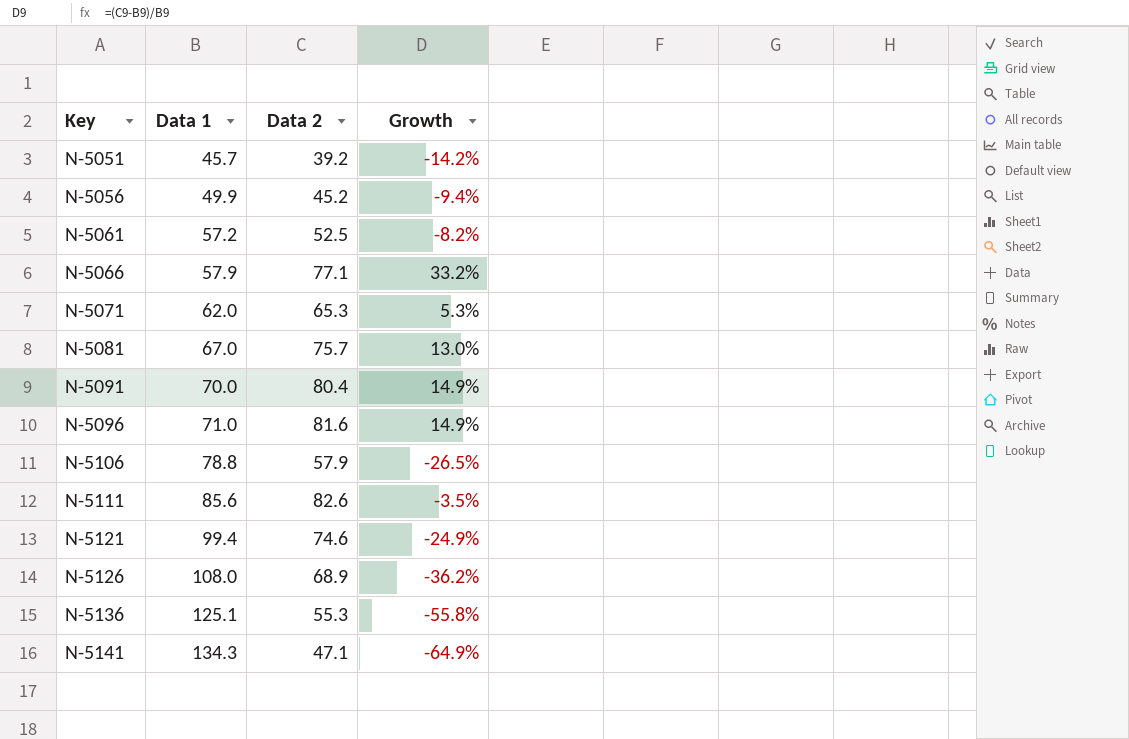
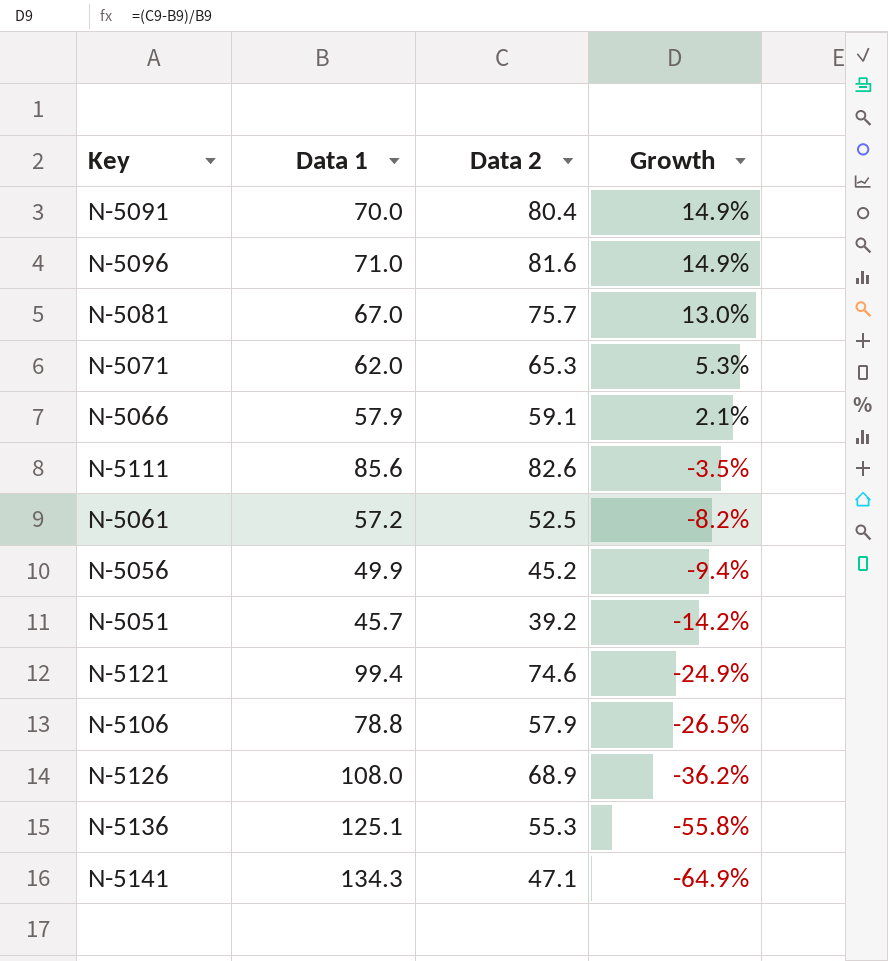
row order: Key ascending -> Growth descending
N-5066 | Data 2: 77.1 -> 59.1
N-5066 | Growth: 33.2% -> 2.1%

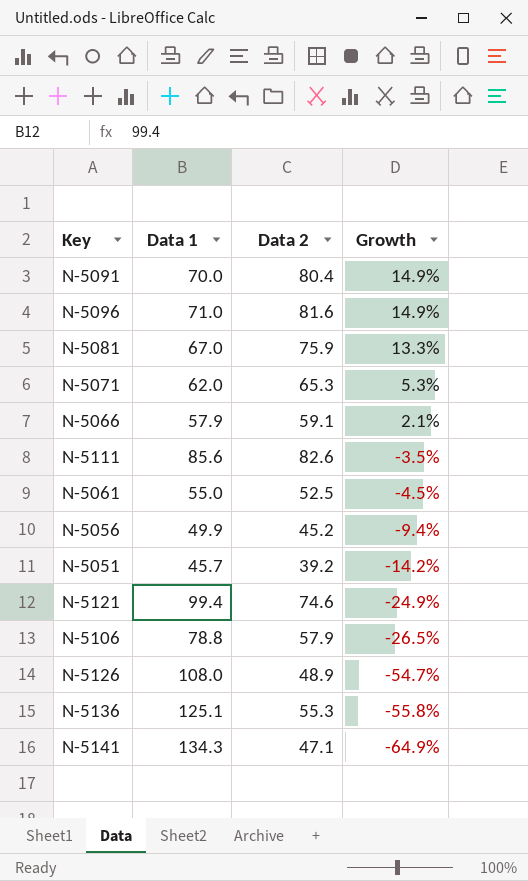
N-5081 | Data 2: 75.7 -> 75.9
N-5081 | Growth: 13.0% -> 13.3%
N-5061 | Data 1: 57.2 -> 55.0
N-5061 | Growth: -8.2% -> -4.5%
N-5126 | Data 2: 68.9 -> 48.9
N-5126 | Growth: -36.2% -> -54.7%

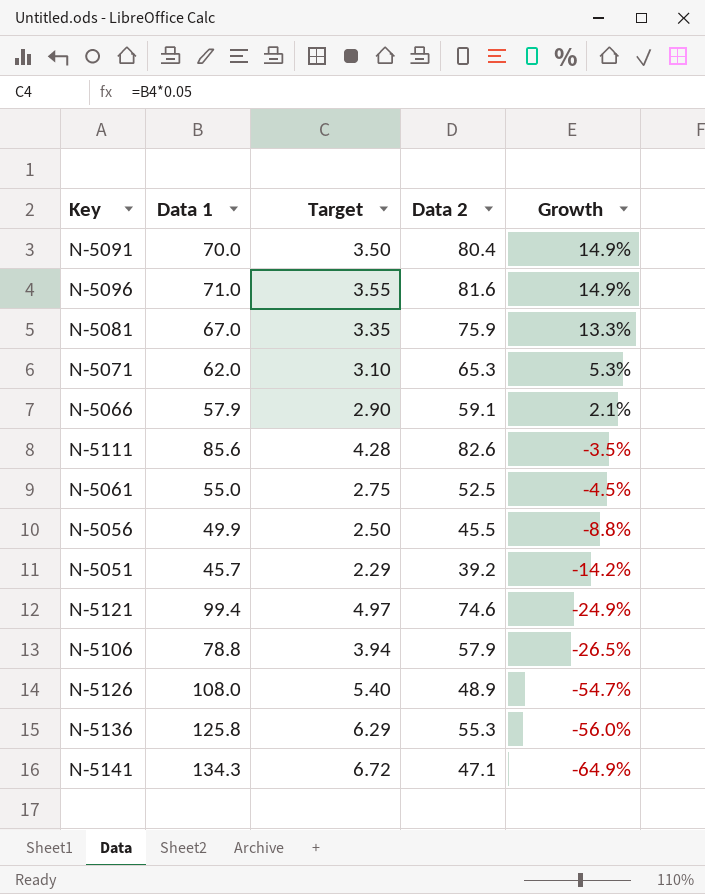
column Target | formula: none -> [Data 1] * 0.05
N-5056 | Data 2: 45.2 -> 45.5
N-5056 | Growth: -9.4% -> -8.8%
N-5136 | Data 1: 125.1 -> 125.8
N-5136 | Growth: -55.8% -> -56.0%

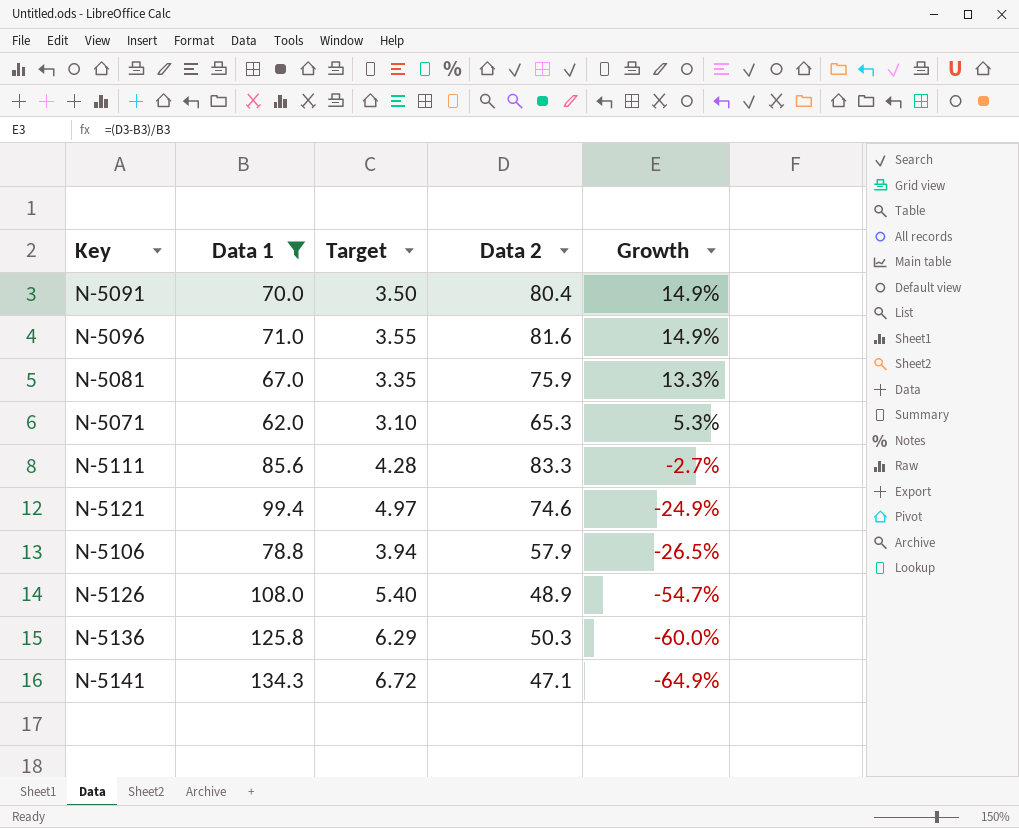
filter: none -> Data 1 >= 62.0
N-5111 | Data 2: 82.6 -> 83.3
N-5111 | Growth: -3.5% -> -2.7%
N-5136 | Data 2: 55.3 -> 50.3
N-5136 | Growth: -56.0% -> -60.0%

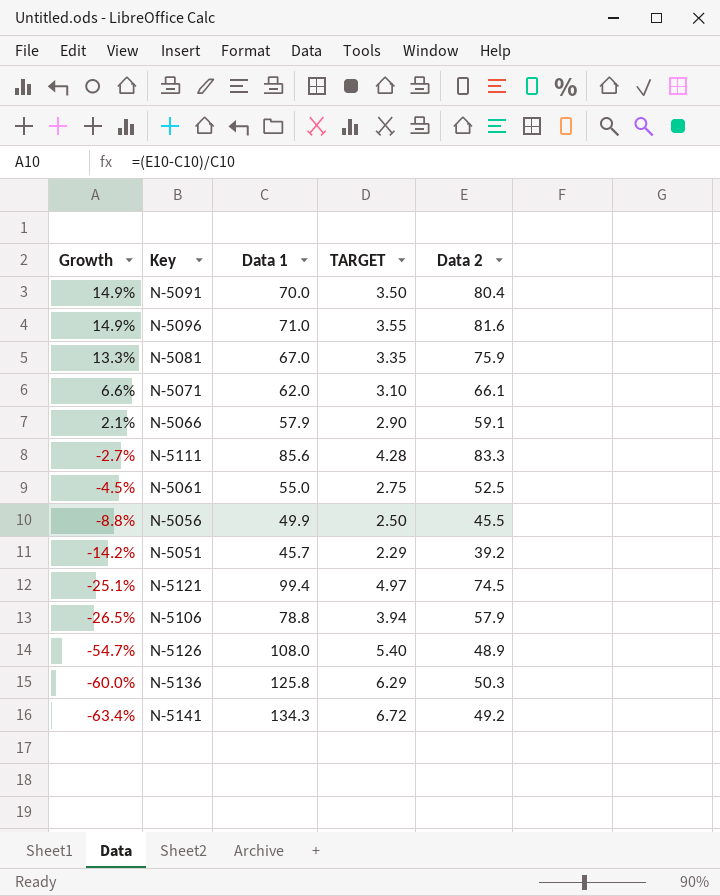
filter: Data 1 >= 62.0 -> none
column Growth | position: 5 -> 1
column name: Target -> TARGET
N-5071 | Growth: 5.3% -> 6.6%
N-5071 | Data 2: 65.3 -> 66.1
N-5121 | Growth: -24.9% -> -25.1%
N-5121 | Data 2: 74.6 -> 74.5
N-5141 | Growth: -64.9% -> -63.4%
N-5141 | Data 2: 47.1 -> 49.2

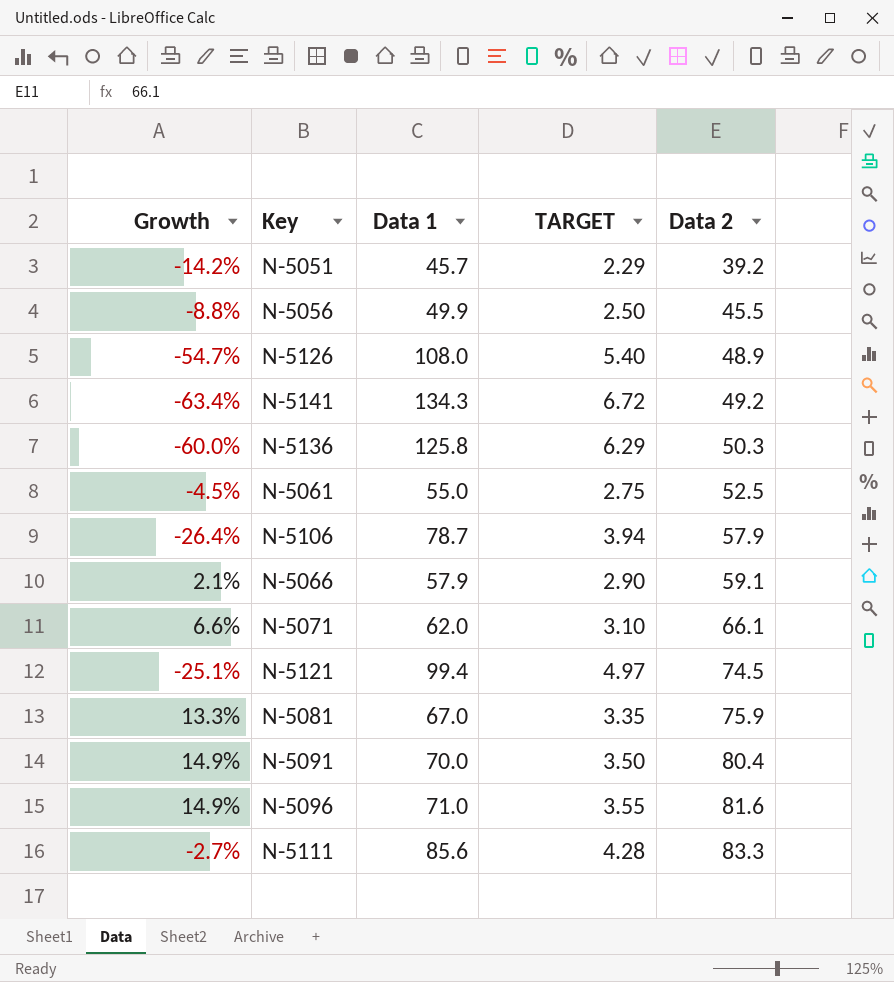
row order: Growth descending -> Data 2 ascending
N-5106 | Growth: -26.5% -> -26.4%
N-5106 | Data 1: 78.8 -> 78.7

